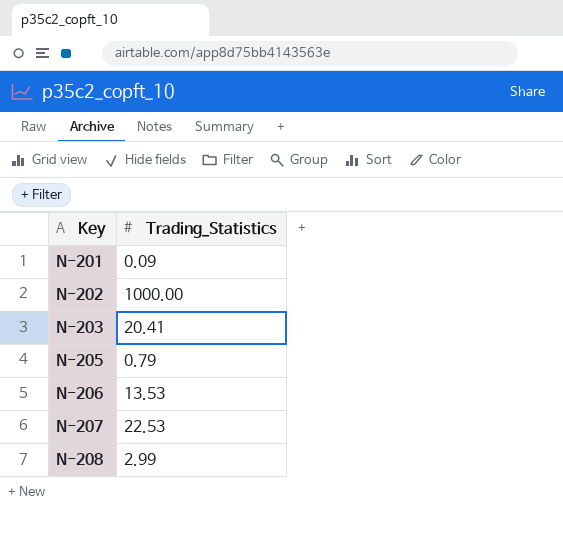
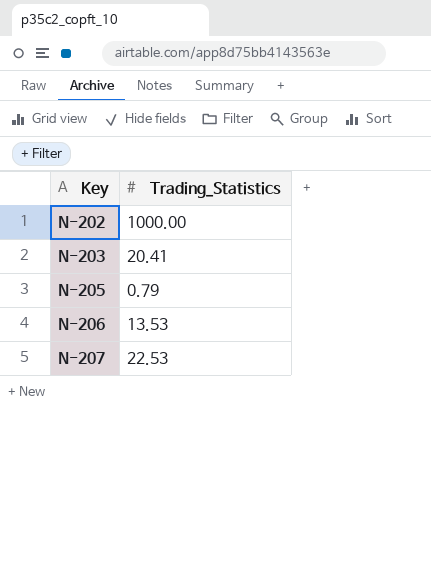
row N-201: 0.09 -> none
row N-208: 2.99 -> none

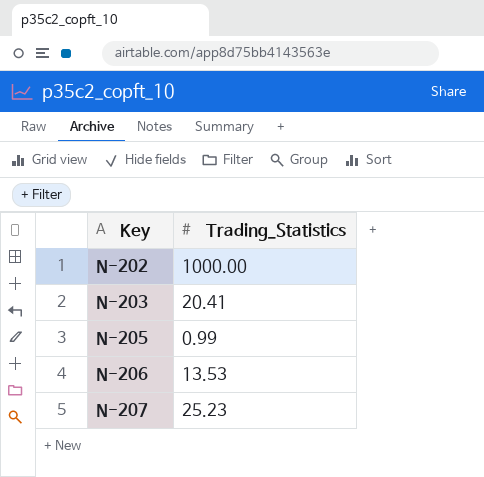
N-205 | Trading_Statistics: 0.79 -> 0.99
N-207 | Trading_Statistics: 22.53 -> 25.23

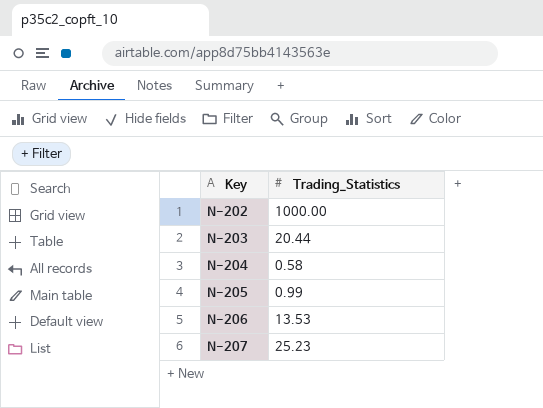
N-203 | Trading_Statistics: 20.41 -> 20.44
row N-204: none -> 0.58

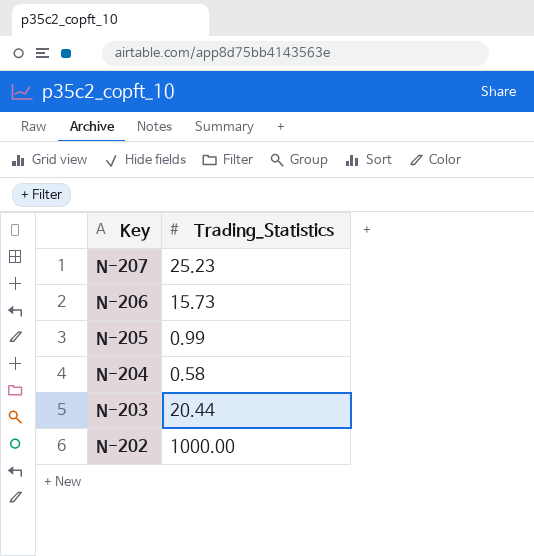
row order: Key ascending -> Key descending
N-206 | Trading_Statistics: 13.53 -> 15.73

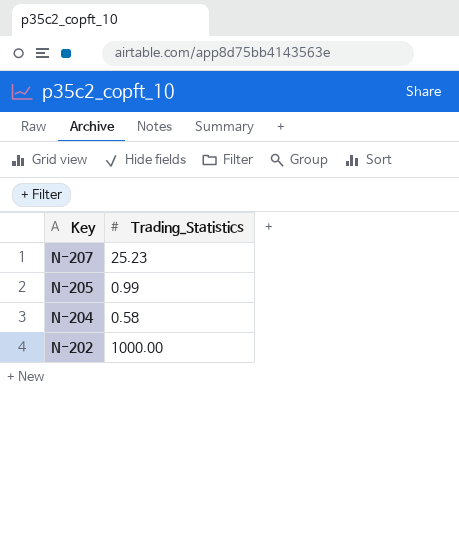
row N-206: 15.73 -> none
row N-203: 20.44 -> none

